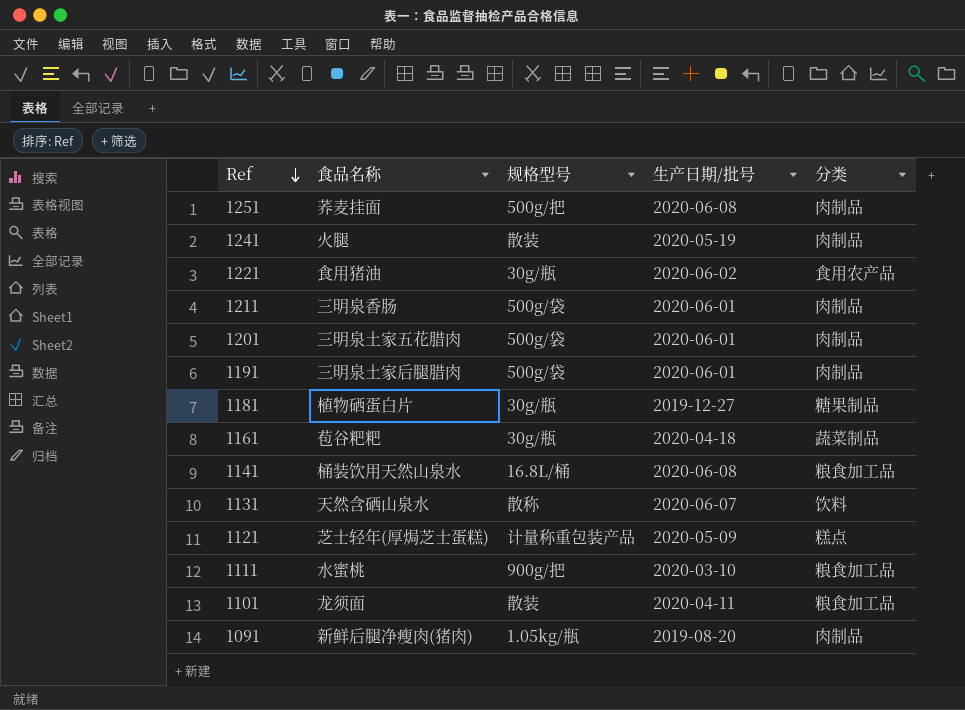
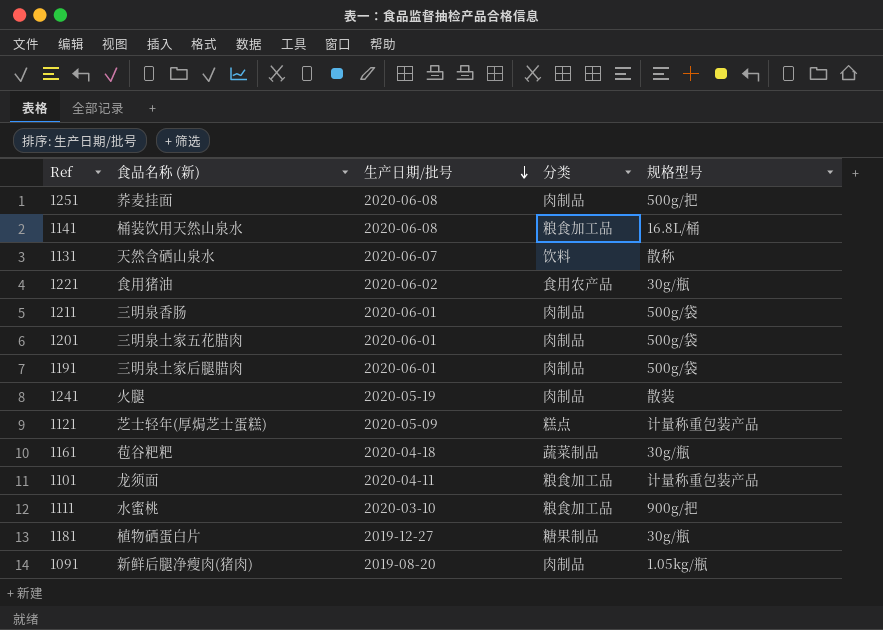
row order: Ref descending -> 生产日期/批号 descending
column name: 食品名称 -> 食品名称 (新)
column 规格型号 | position: 3 -> 5
1101 | 规格型号: 散装 -> 计量称重包装产品

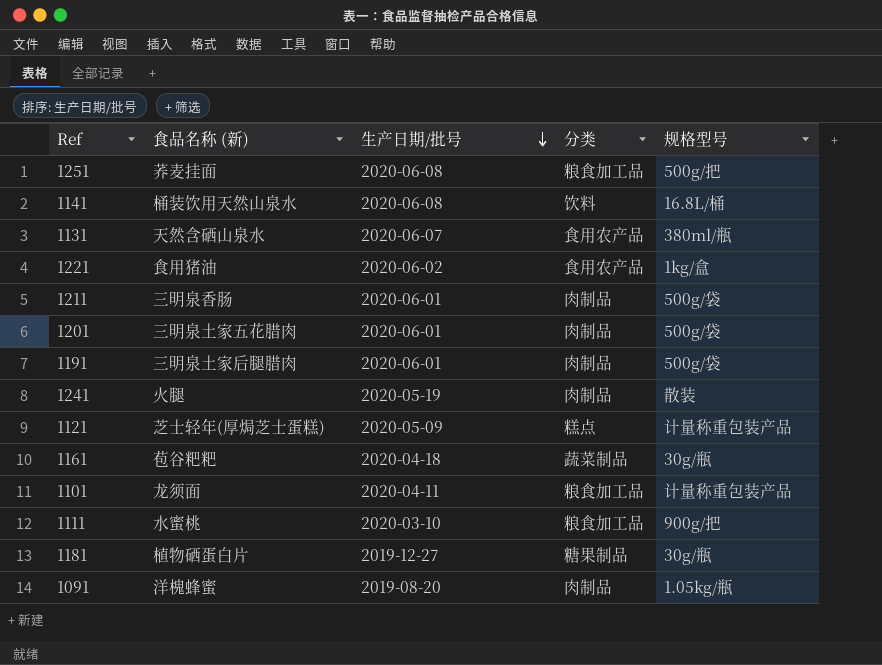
1251 | 分类: 肉制品 -> 粮食加工品
1141 | 分类: 粮食加工品 -> 饮料
1131 | 分类: 饮料 -> 食用农产品
1131 | 规格型号: 散称 -> 380ml/瓶
1221 | 规格型号: 30g/瓶 -> 1kg/盒
1091 | 食品名称 (新): 新鲜后腿净瘦肉(猪肉) -> 洋槐蜂蜜

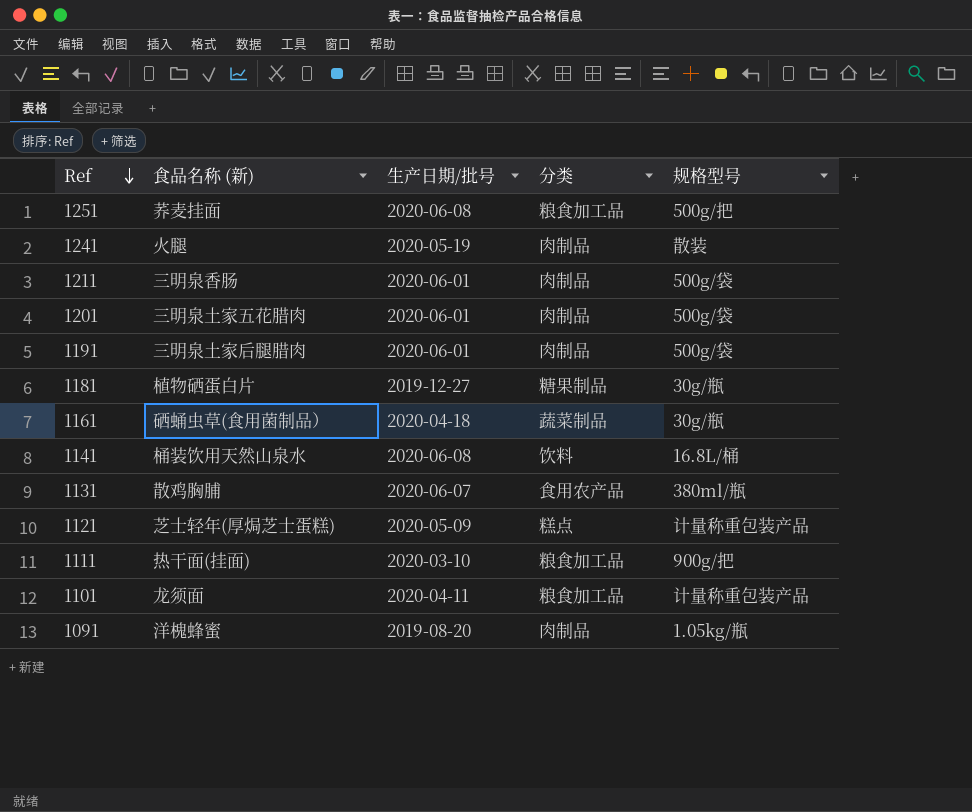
row order: 生产日期/批号 descending -> Ref descending
row 1221: 食用猪油 | 2020-06-02 | 食用农产品 | 1kg/盒 -> none
1161 | 食品名称 (新): 苞谷粑粑 -> 硒蛹虫草(食用菌制品）
1131 | 食品名称 (新): 天然含硒山泉水 -> 散鸡胸脯
1111 | 食品名称 (新): 水蜜桃 -> 热干面(挂面)

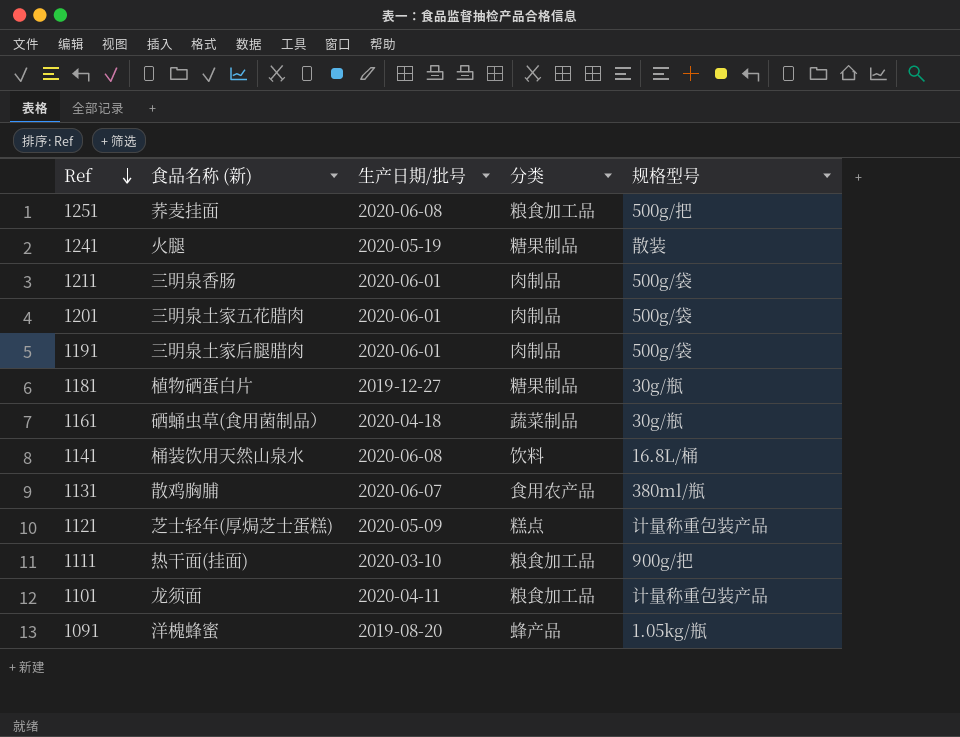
1241 | 分类: 肉制品 -> 糖果制品
1091 | 分类: 肉制品 -> 蜂产品

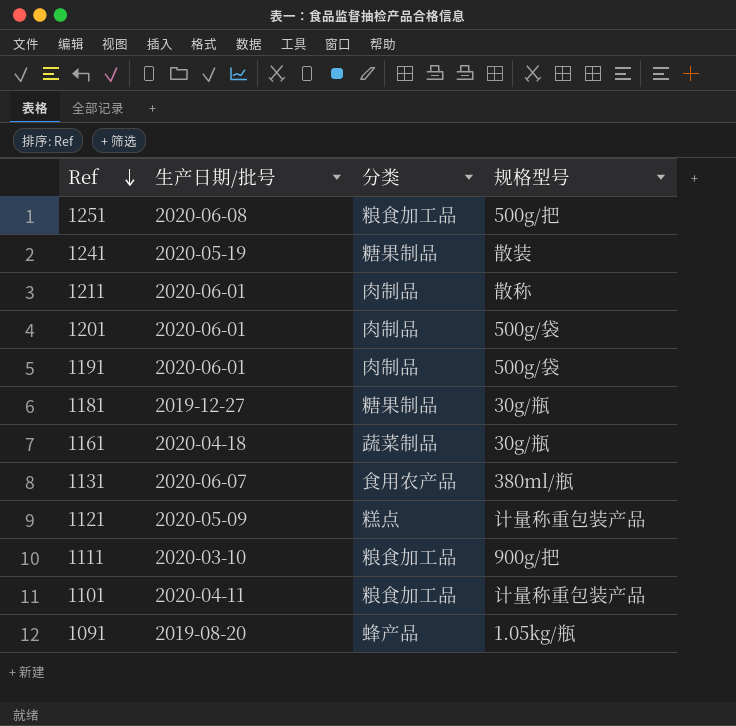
column 食品名称 (新) | position: 2 -> none
row 1141: 桶装饮用天然山泉水 | 2020-06-08 | 饮料 | 16.8L/桶 -> none
1211 | 规格型号: 500g/袋 -> 散称

